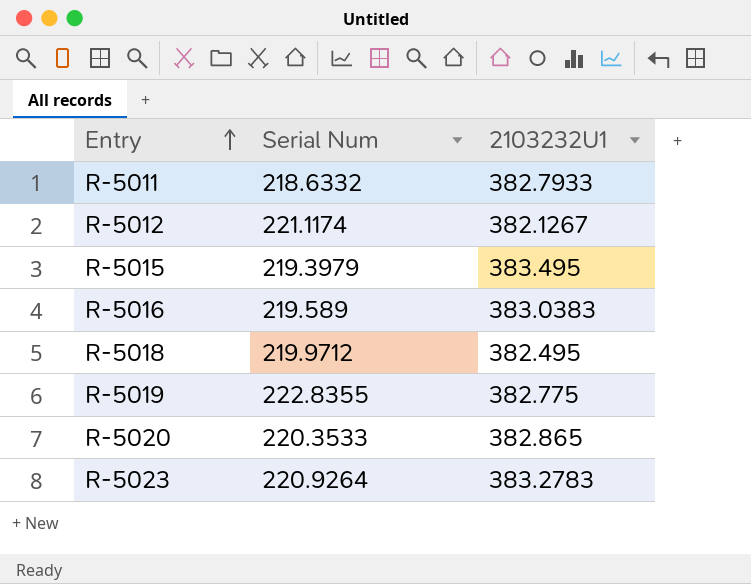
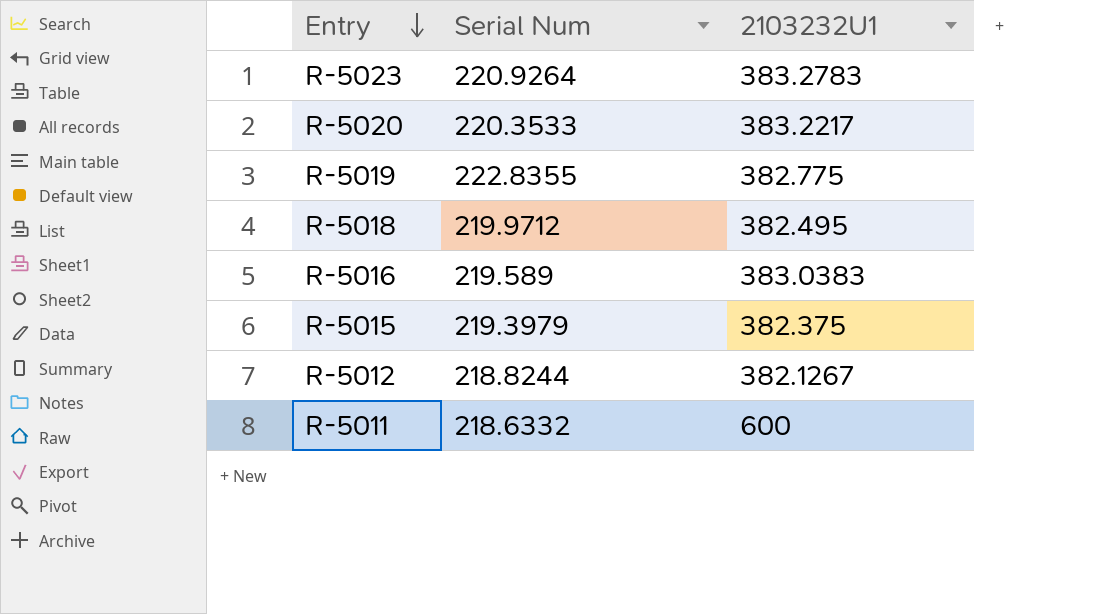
row order: Entry ascending -> Entry descending
R-5020 | 2103232U1: 382.865 -> 383.2217
R-5015 | 2103232U1: 383.495 -> 382.375
R-5012 | Serial Num: 221.1174 -> 218.8244
R-5011 | 2103232U1: 382.7933 -> 600

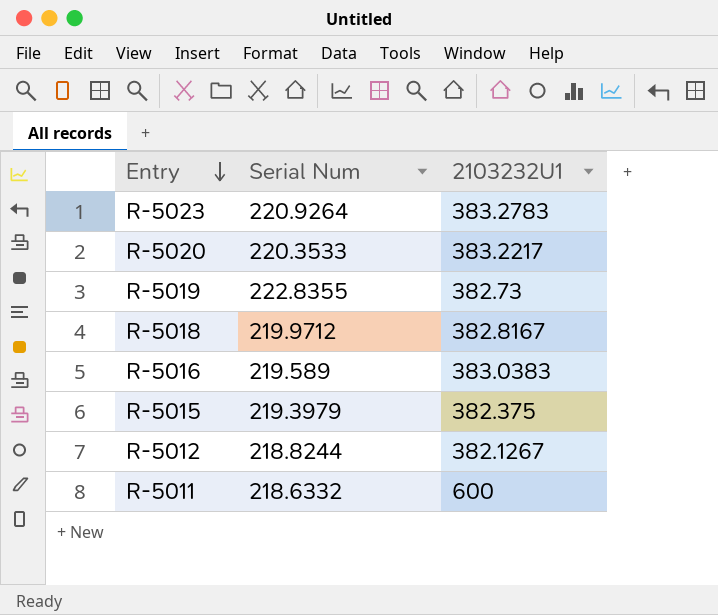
R-5019 | 2103232U1: 382.775 -> 382.73
R-5018 | 2103232U1: 382.495 -> 382.8167

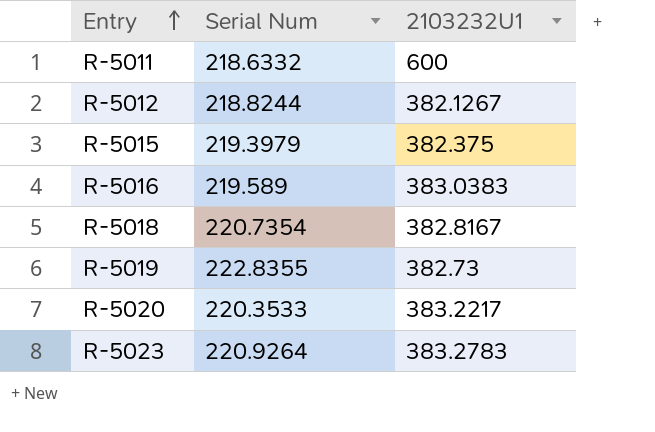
row order: Entry descending -> Entry ascending
R-5018 | Serial Num: 219.9712 -> 220.7354

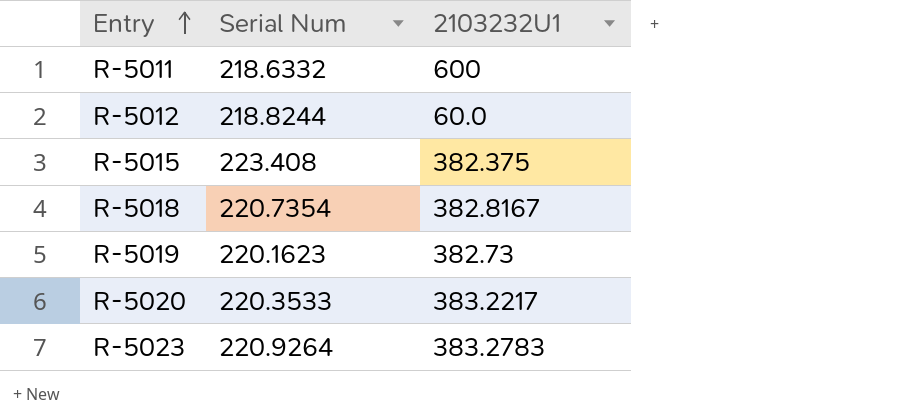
row R-5016: 219.589 | 383.0383 -> none
R-5012 | 2103232U1: 382.1267 -> 60.0
R-5015 | Serial Num: 219.3979 -> 223.408
R-5019 | Serial Num: 222.8355 -> 220.1623

